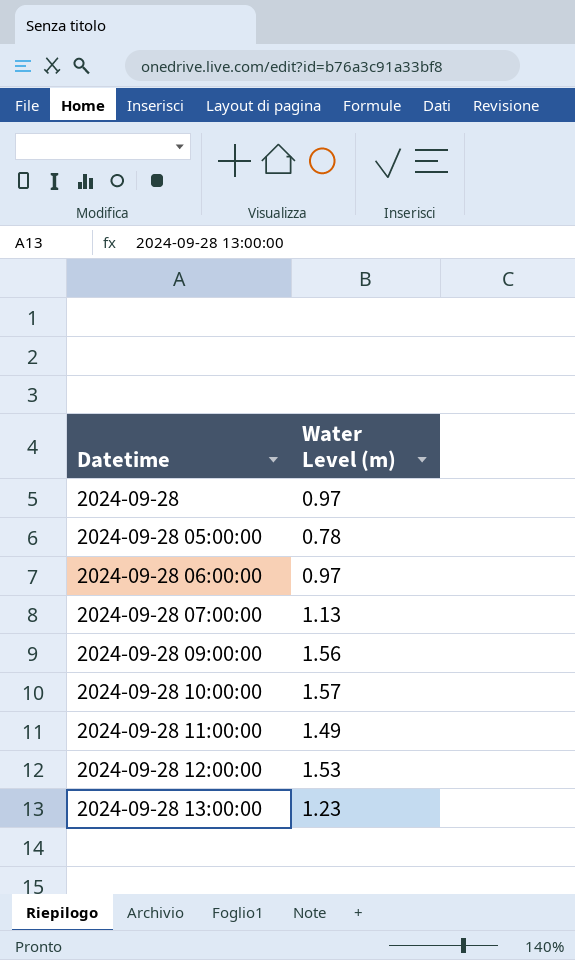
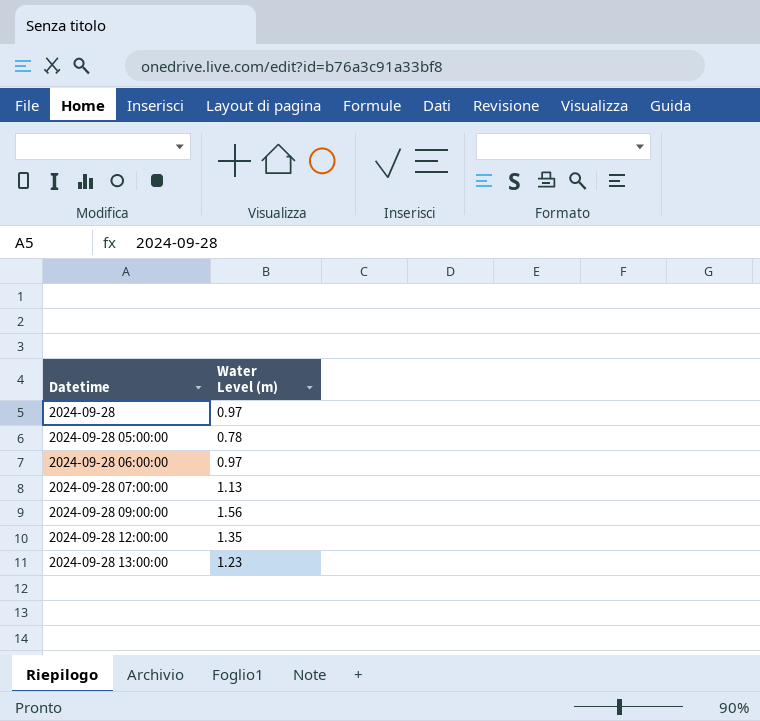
row 2024-09-28 10:00:00: 1.57 -> none
row 2024-09-28 11:00:00: 1.49 -> none
2024-09-28 12:00:00 | Water Level (m): 1.53 -> 1.35

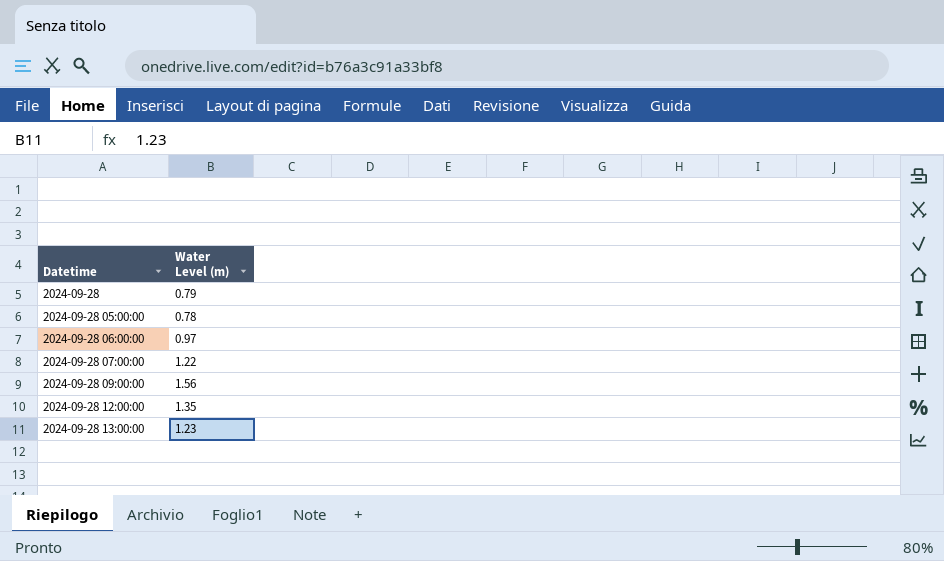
2024-09-28 | Water Level (m): 0.97 -> 0.79
2024-09-28 07:00:00 | Water Level (m): 1.13 -> 1.22

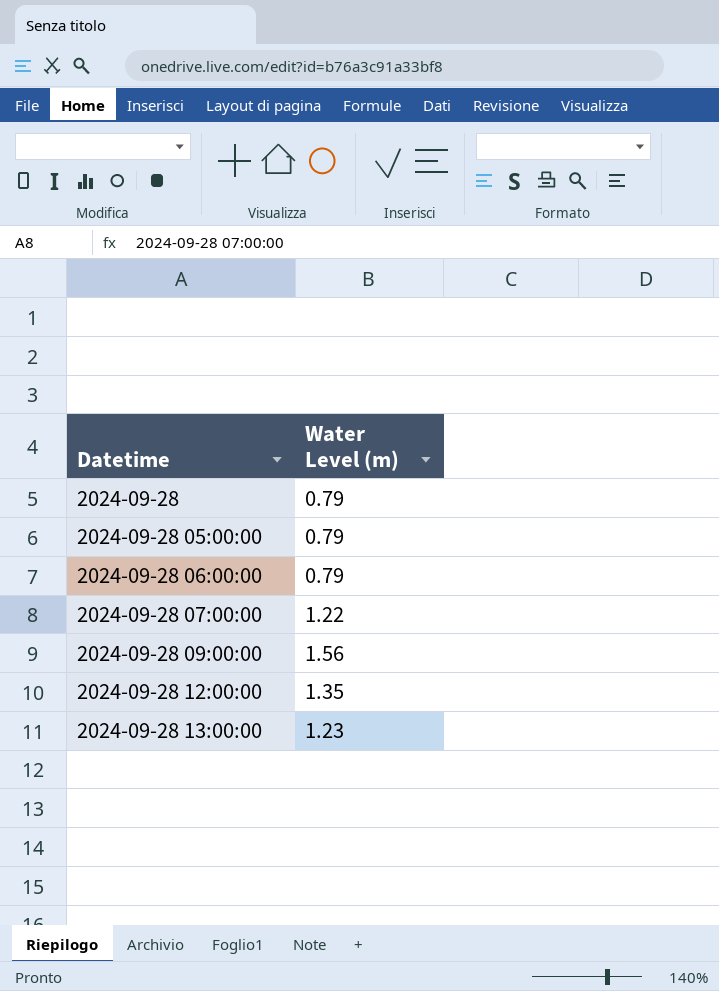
2024-09-28 05:00:00 | Water Level (m): 0.78 -> 0.79
2024-09-28 06:00:00 | Water Level (m): 0.97 -> 0.79

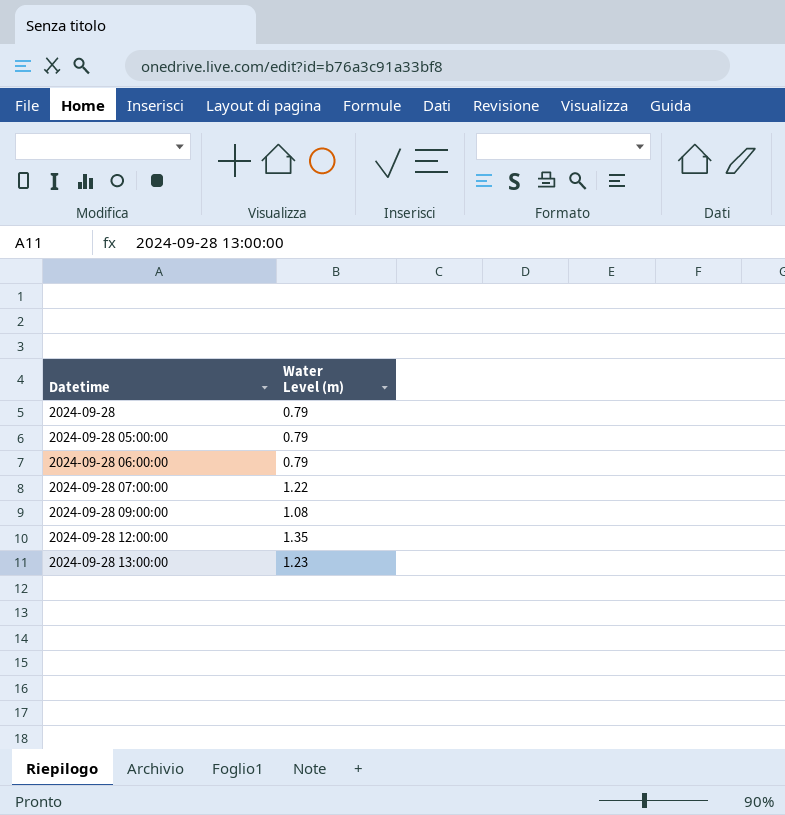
2024-09-28 09:00:00 | Water Level (m): 1.56 -> 1.08

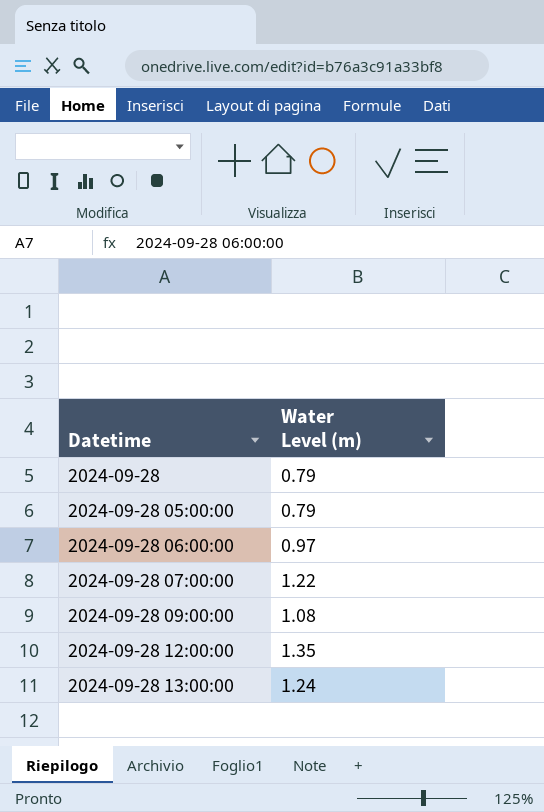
2024-09-28 06:00:00 | Water Level (m): 0.79 -> 0.97
2024-09-28 13:00:00 | Water Level (m): 1.23 -> 1.24

